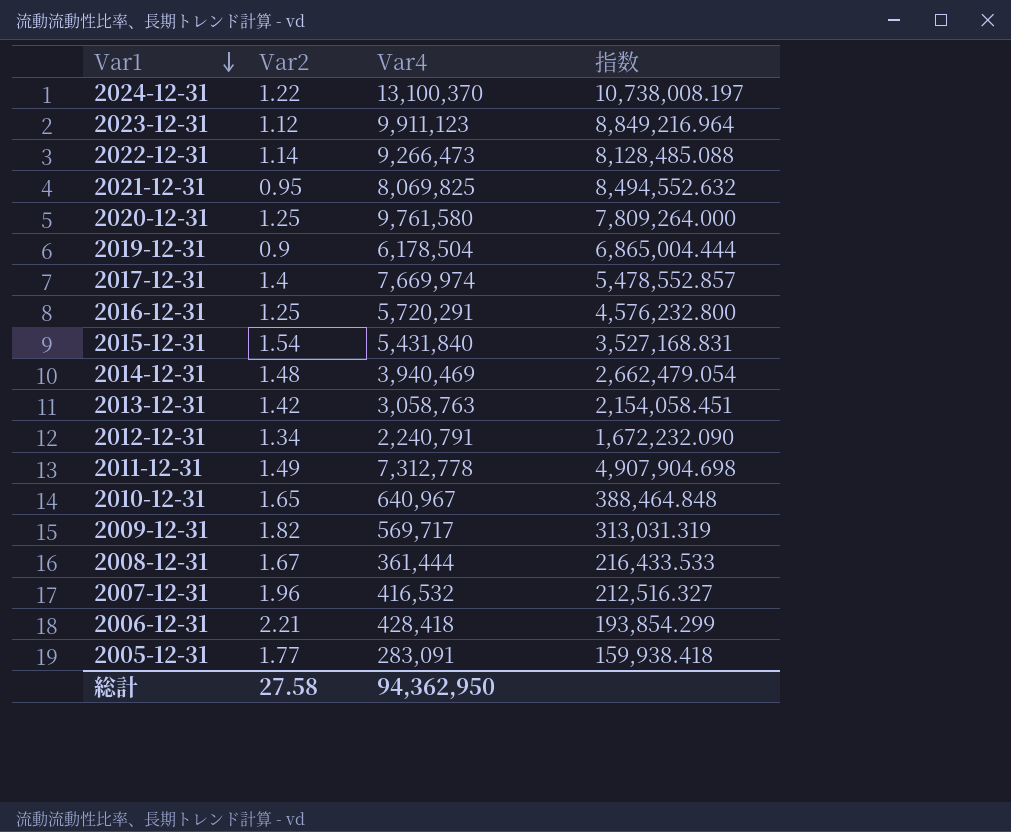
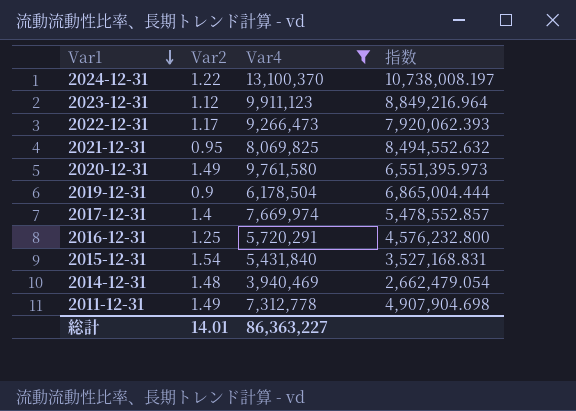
filter: none -> Var4 >= 3,940,469
2022-12-31 | Var2: 1.14 -> 1.17
2022-12-31 | 指数: 8,128,485.088 -> 7,920,062.393
2020-12-31 | Var2: 1.25 -> 1.49
2020-12-31 | 指数: 7,809,264.000 -> 6,551,395.973
総計 | Var2: 27.58 -> 14.01
総計 | Var4: 94,362,950 -> 86,363,227

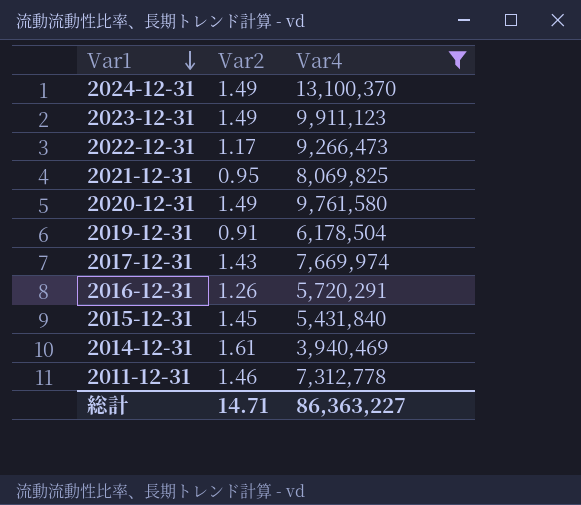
column 指数 | formula: [Var4] / [Var2] -> none
2024-12-31 | Var2: 1.22 -> 1.49
2023-12-31 | Var2: 1.12 -> 1.49
2019-12-31 | Var2: 0.9 -> 0.91
2017-12-31 | Var2: 1.4 -> 1.43
2016-12-31 | Var2: 1.25 -> 1.26
2015-12-31 | Var2: 1.54 -> 1.45
2014-12-31 | Var2: 1.48 -> 1.61
2011-12-31 | Var2: 1.49 -> 1.46
総計 | Var2: 14.01 -> 14.71

